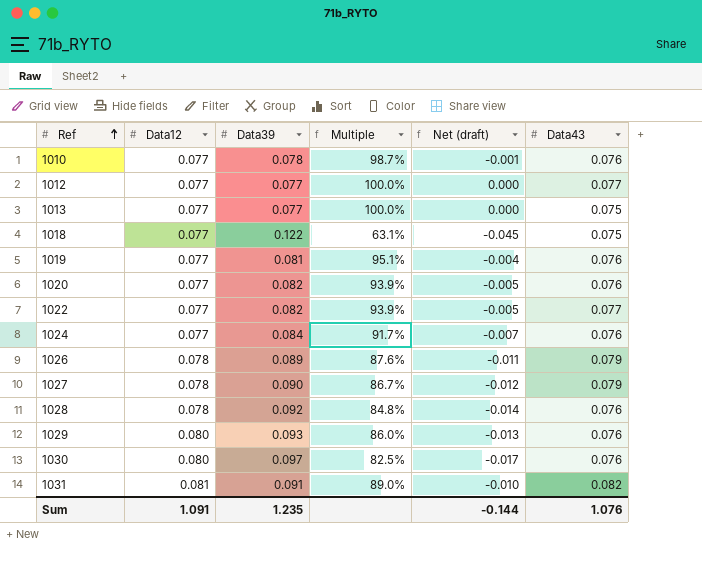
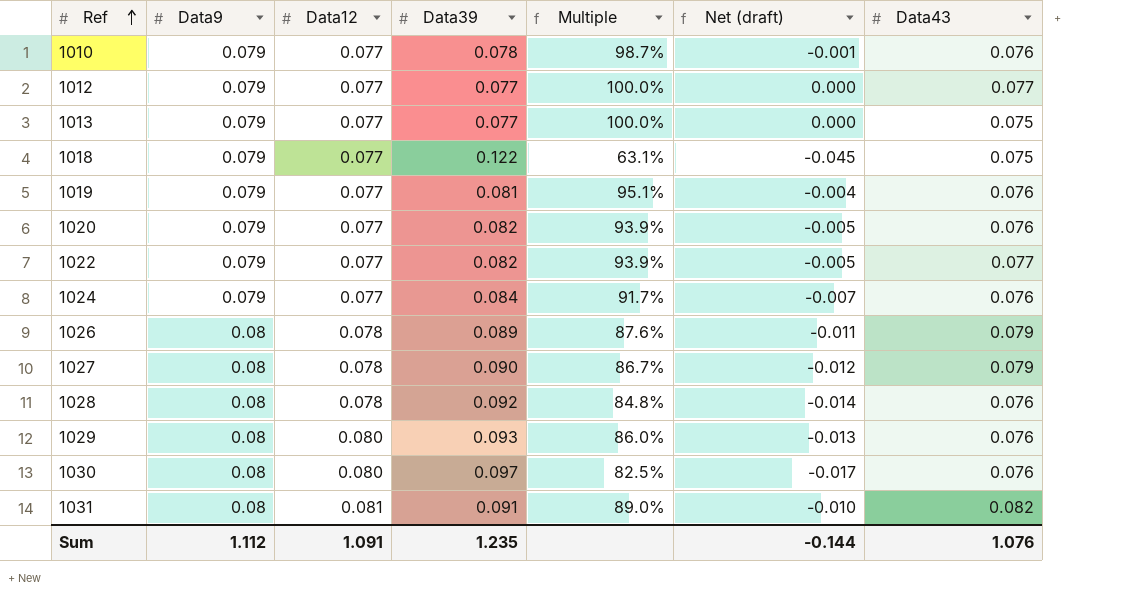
column Data9 | position: none -> 2

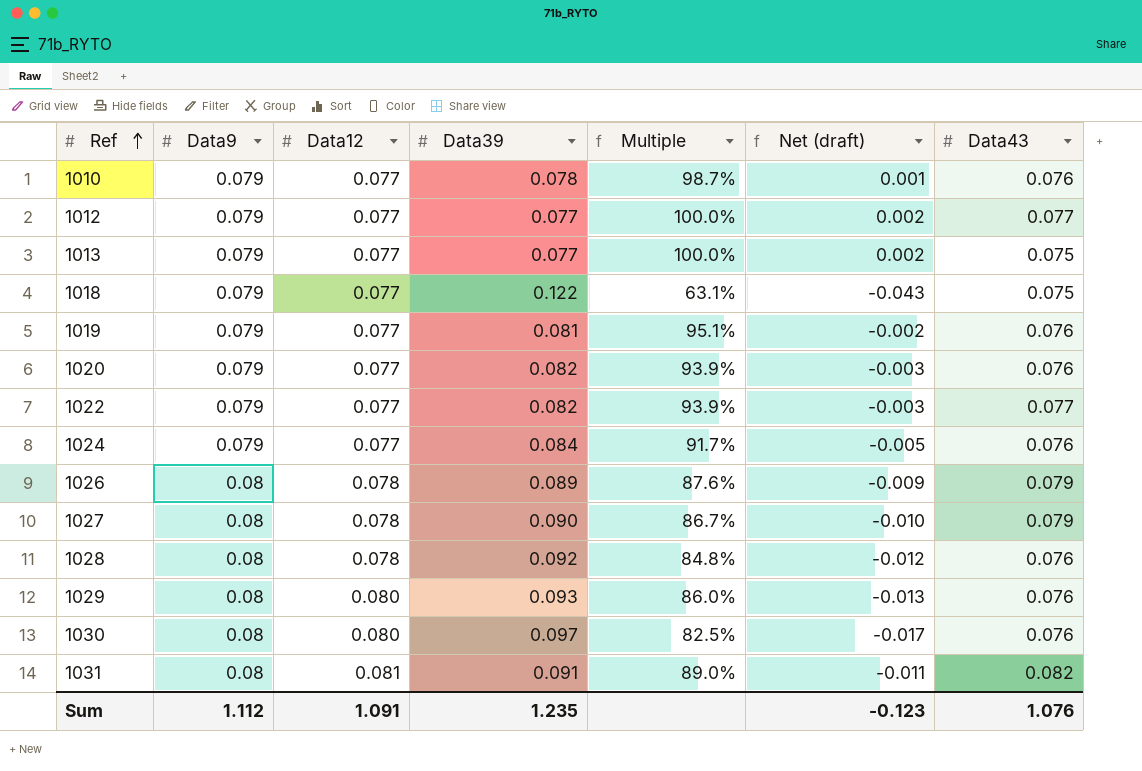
column Net (draft) | formula: [Data12] - [Data39] -> [Data9] - [Data39]
Sum | Net (draft): -0.144 -> -0.123

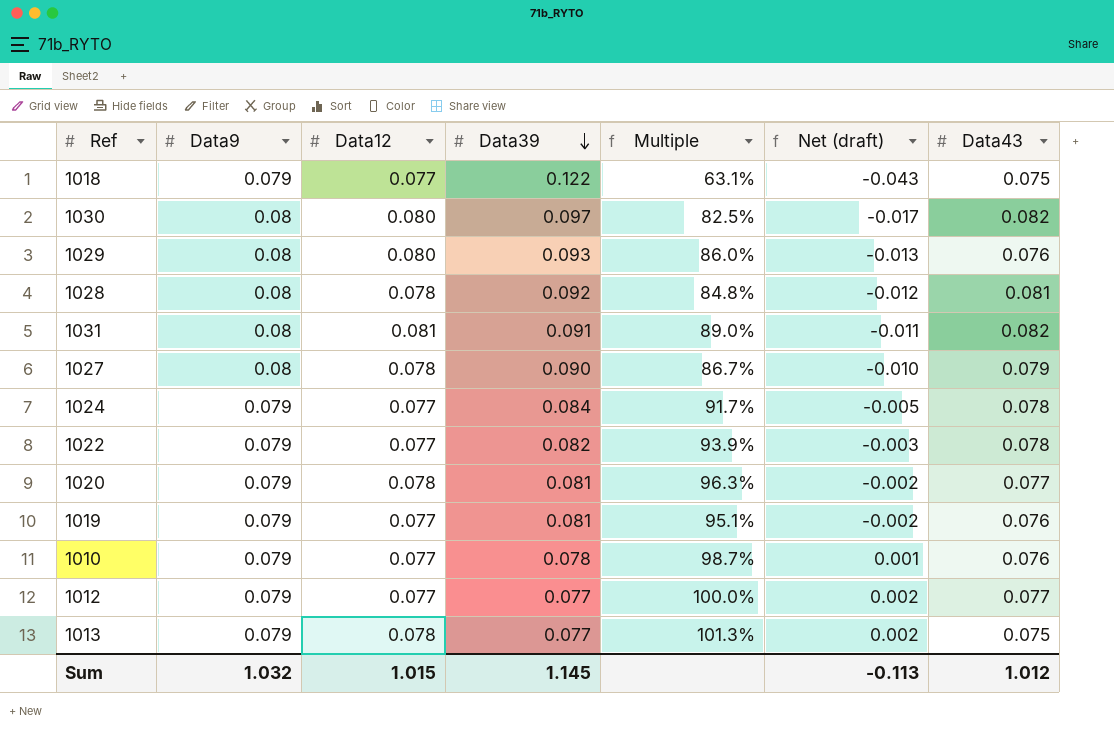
row order: Ref ascending -> Data39 descending
row 1026: 0.08 | 0.078 | 0.089 | 87.6% | -0.009 | 0.079 -> none
1030 | Data43: 0.076 -> 0.082
1028 | Data43: 0.076 -> 0.081
1024 | Data43: 0.076 -> 0.078
1022 | Data43: 0.077 -> 0.078
1020 | Data12: 0.077 -> 0.078
1020 | Data39: 0.082 -> 0.081
1020 | Multiple: 93.9% -> 96.3%
1020 | Net (draft): -0.003 -> -0.002
1020 | Data43: 0.076 -> 0.077
1013 | Data12: 0.077 -> 0.078
1013 | Multiple: 100.0% -> 101.3%
Sum | Data9: 1.112 -> 1.032
Sum | Data12: 1.091 -> 1.015
Sum | Data39: 1.235 -> 1.145
Sum | Net (draft): -0.123 -> -0.113
Sum | Data43: 1.076 -> 1.012

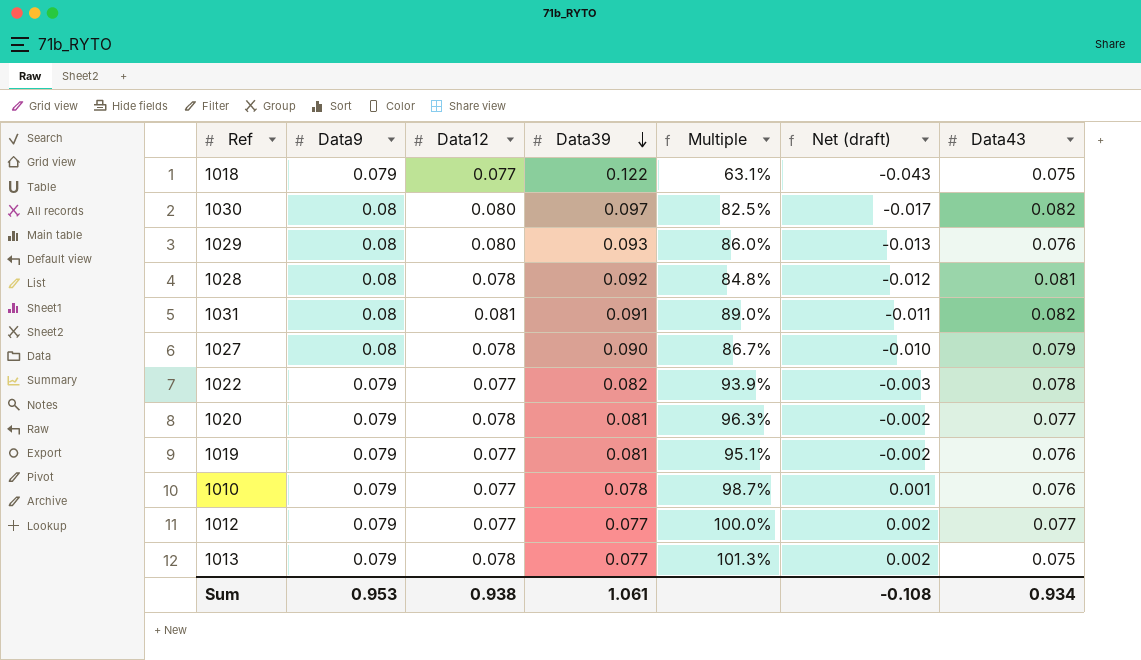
row 1024: 0.079 | 0.077 | 0.084 | 91.7% | -0.005 | 0.078 -> none
Sum | Data9: 1.032 -> 0.953
Sum | Data12: 1.015 -> 0.938
Sum | Data39: 1.145 -> 1.061
Sum | Net (draft): -0.113 -> -0.108
Sum | Data43: 1.012 -> 0.934

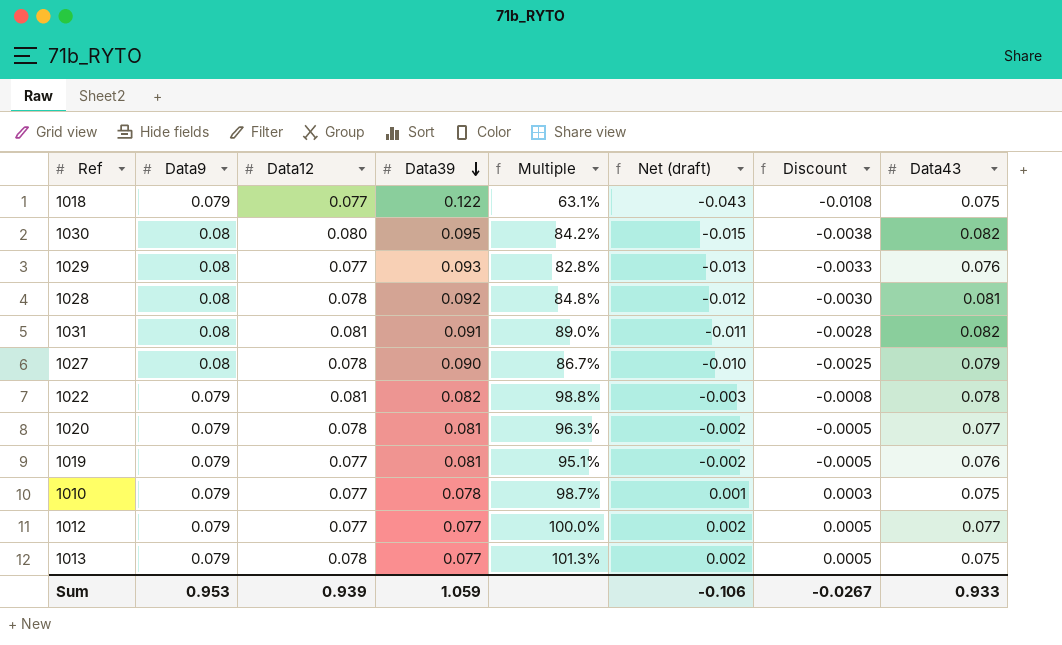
column Discount | formula: none -> [Net (draft)] * 0.25
1030 | Data39: 0.097 -> 0.095
1030 | Multiple: 82.5% -> 84.2%
1030 | Net (draft): -0.017 -> -0.015
1029 | Data12: 0.080 -> 0.077
1029 | Multiple: 86.0% -> 82.8%
1022 | Data12: 0.077 -> 0.081
1022 | Multiple: 93.9% -> 98.8%
1010 | Data43: 0.076 -> 0.075
Sum | Data12: 0.938 -> 0.939
Sum | Data39: 1.061 -> 1.059
Sum | Net (draft): -0.108 -> -0.106
Sum | Data43: 0.934 -> 0.933

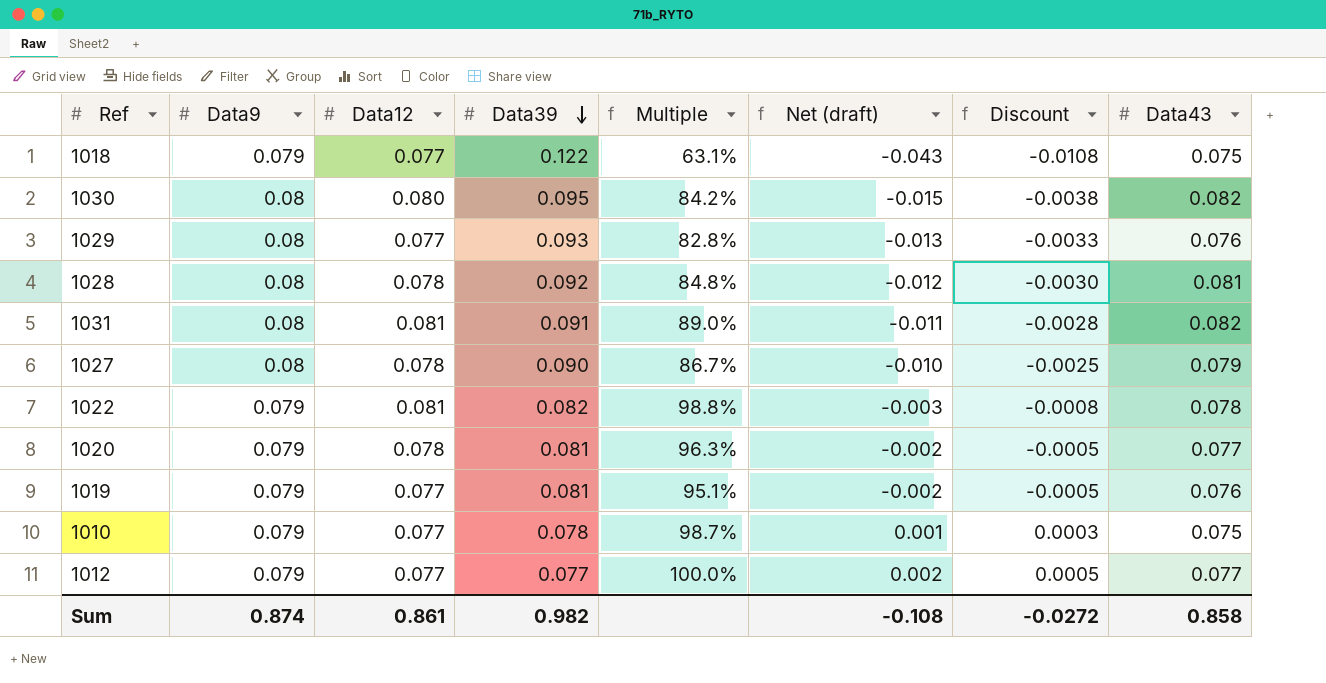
row 1013: 0.079 | 0.078 | 0.077 | 101.3% | 0.002 | 0.0005 | 0.075 -> none
Sum | Data9: 0.953 -> 0.874
Sum | Data12: 0.939 -> 0.861
Sum | Data39: 1.059 -> 0.982
Sum | Net (draft): -0.106 -> -0.108
Sum | Discount: -0.0267 -> -0.0272
Sum | Data43: 0.933 -> 0.858

